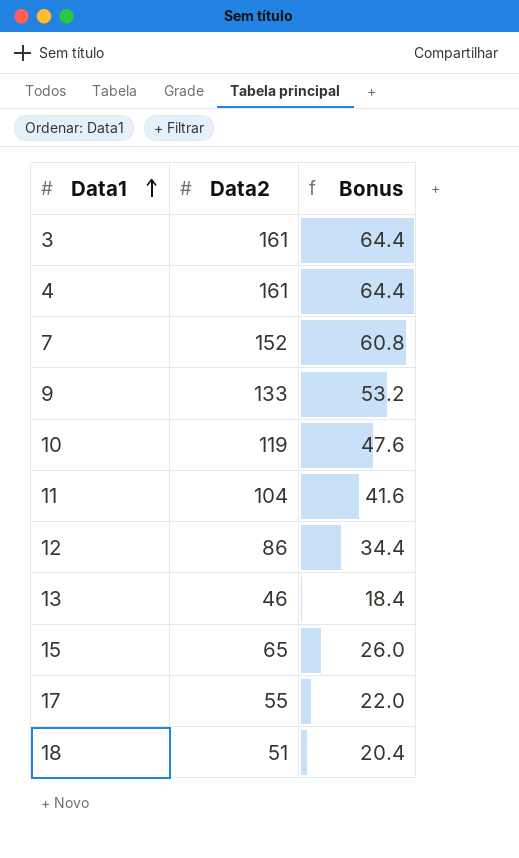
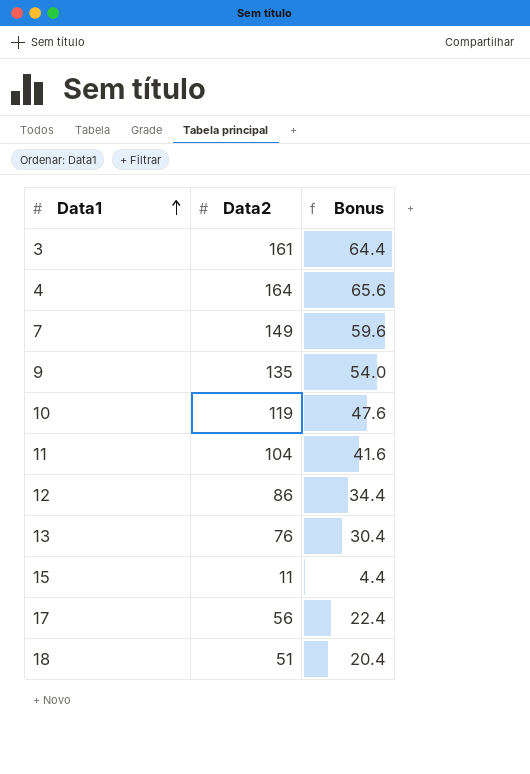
4 | Data2: 161 -> 164
4 | Bonus: 64.4 -> 65.6
7 | Data2: 152 -> 149
7 | Bonus: 60.8 -> 59.6
9 | Data2: 133 -> 135
9 | Bonus: 53.2 -> 54.0
13 | Data2: 46 -> 76
13 | Bonus: 18.4 -> 30.4
15 | Data2: 65 -> 11
15 | Bonus: 26.0 -> 4.4
17 | Data2: 55 -> 56
17 | Bonus: 22.0 -> 22.4

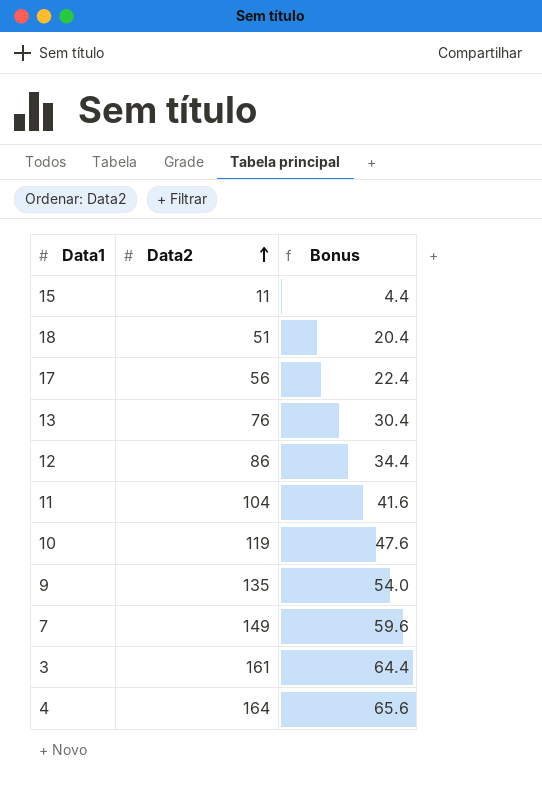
row order: Data1 ascending -> Data2 ascending

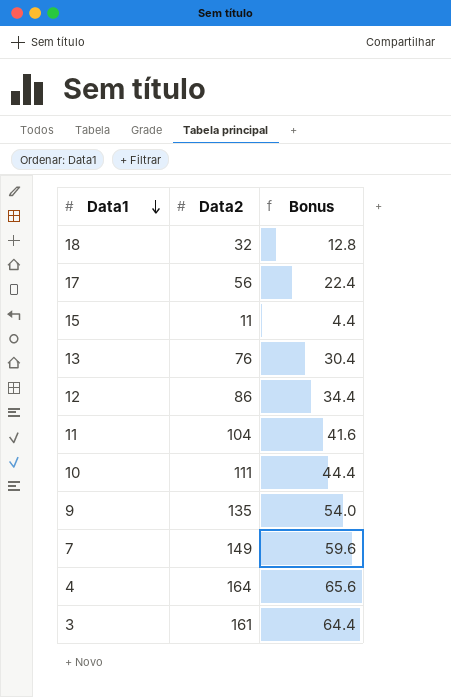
row order: Data2 ascending -> Data1 descending
18 | Data2: 51 -> 32
18 | Bonus: 20.4 -> 12.8
10 | Data2: 119 -> 111
10 | Bonus: 47.6 -> 44.4

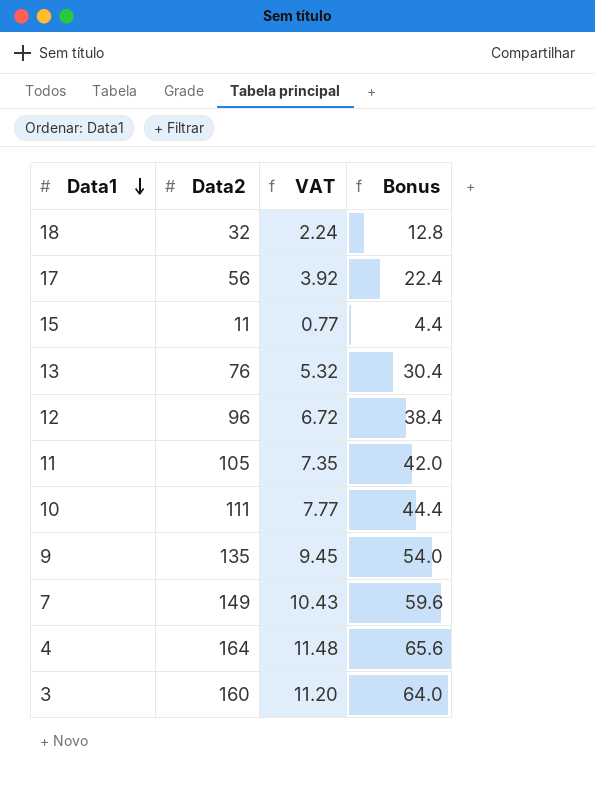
column VAT | formula: none -> [Data2] * 0.07
12 | Data2: 86 -> 96
12 | Bonus: 34.4 -> 38.4
11 | Data2: 104 -> 105
11 | Bonus: 41.6 -> 42.0
3 | Data2: 161 -> 160
3 | Bonus: 64.4 -> 64.0

